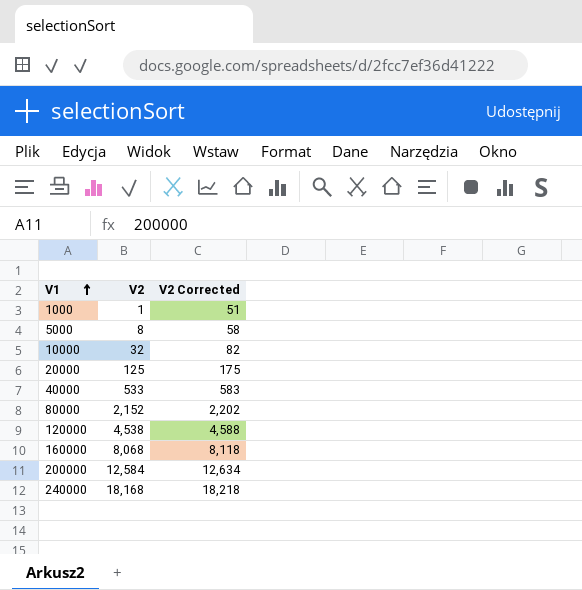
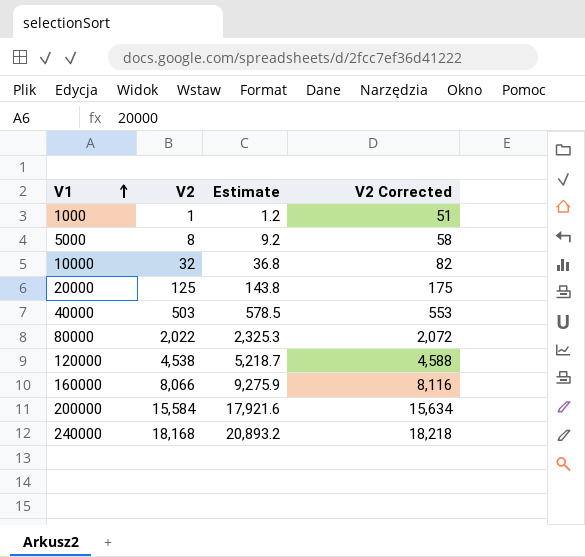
column Estimate | formula: none -> [V2] * 1.15
40000 | V2: 533 -> 503
40000 | V2 Corrected: 583 -> 553
80000 | V2: 2,152 -> 2,022
80000 | V2 Corrected: 2,202 -> 2,072
160000 | V2: 8,068 -> 8,066
160000 | V2 Corrected: 8,118 -> 8,116
200000 | V2: 12,584 -> 15,584
200000 | V2 Corrected: 12,634 -> 15,634

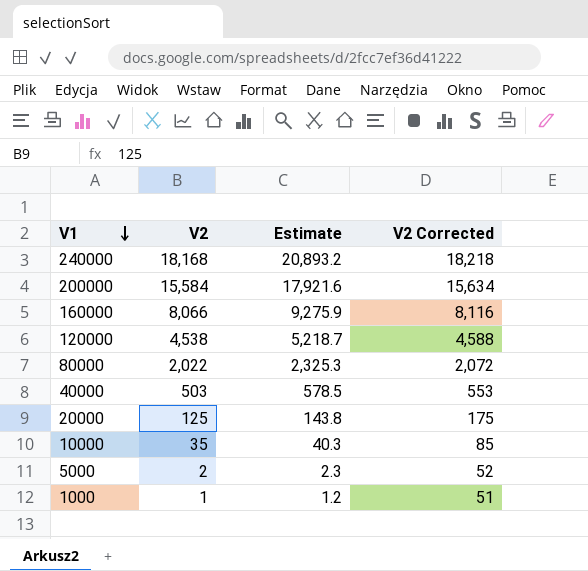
row order: V1 ascending -> V1 descending
10000 | V2: 32 -> 35
10000 | Estimate: 36.8 -> 40.3
10000 | V2 Corrected: 82 -> 85
5000 | V2: 8 -> 2
5000 | Estimate: 9.2 -> 2.3
5000 | V2 Corrected: 58 -> 52

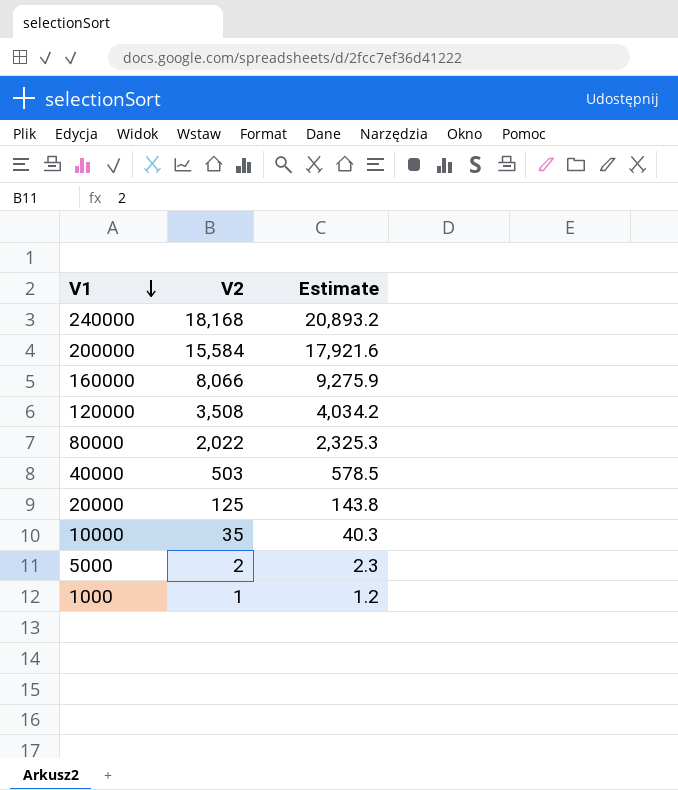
column V2 Corrected | formula: [V2] + 50 -> none
120000 | V2: 4,538 -> 3,508
120000 | Estimate: 5,218.7 -> 4,034.2

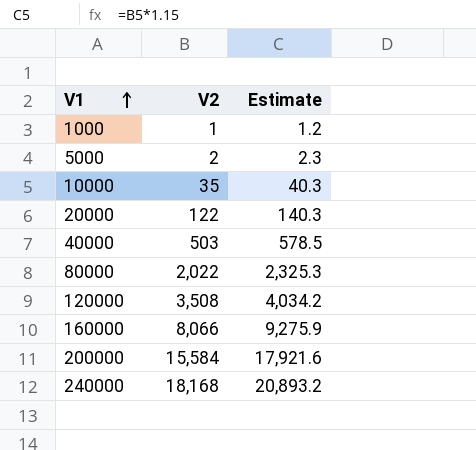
row order: V1 descending -> V1 ascending
20000 | V2: 125 -> 122
20000 | Estimate: 143.8 -> 140.3

